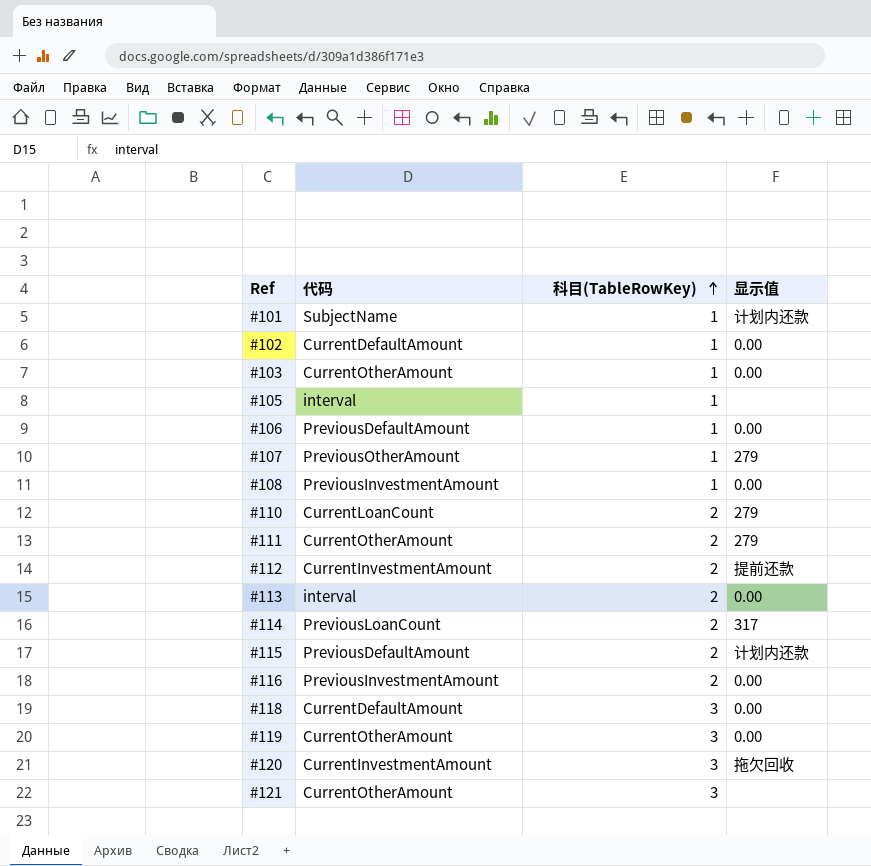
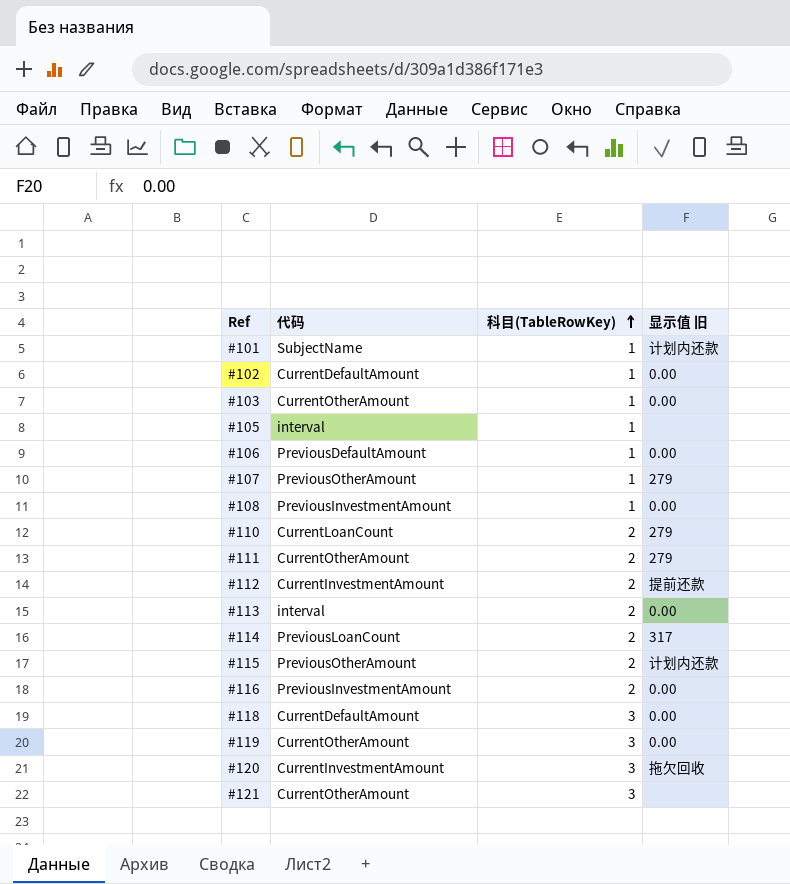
column name: 显示值 -> 显示值 旧
#115 | 代码: PreviousDefaultAmount -> PreviousOtherAmount

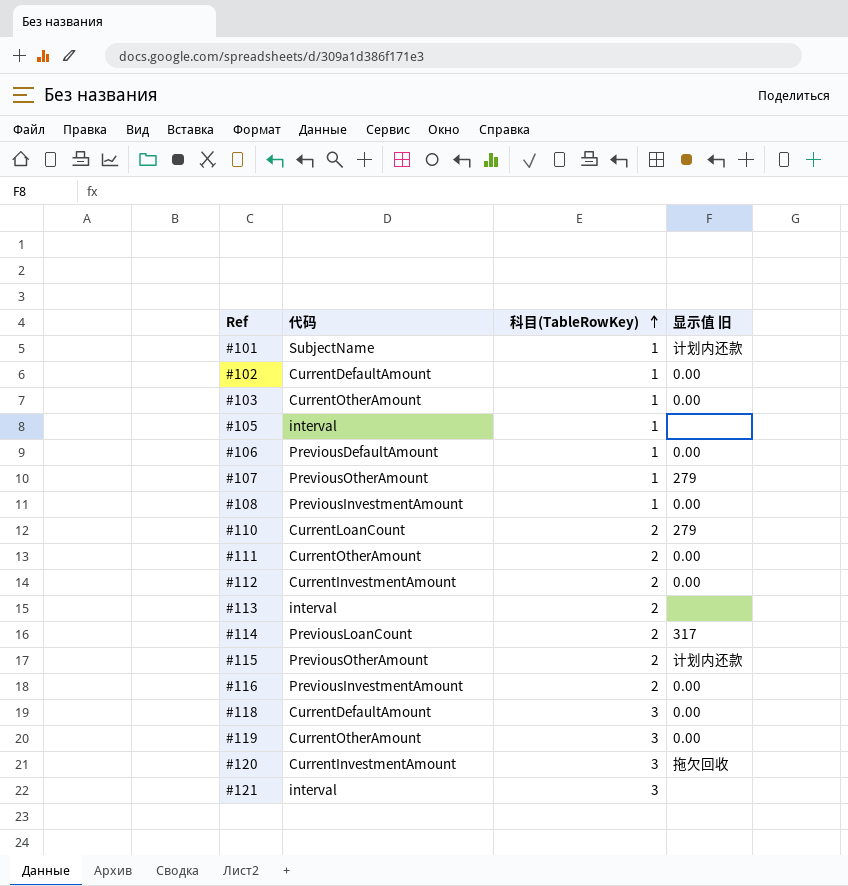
#111 | 显示值 旧: 279 -> 0.00
#112 | 显示值 旧: 提前还款 -> 0.00
#113 | 显示值 旧: 0.00 -> none
#121 | 代码: CurrentOtherAmount -> interval

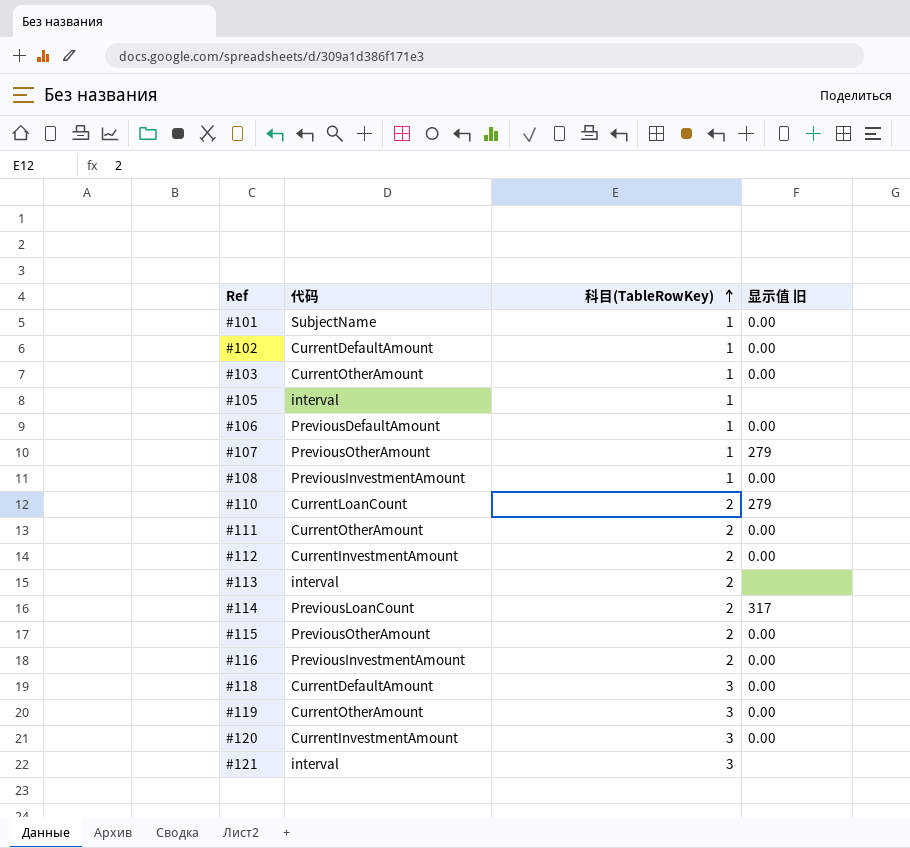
#101 | 显示值 旧: 计划内还款 -> 0.00
#115 | 显示值 旧: 计划内还款 -> 0.00
#120 | 显示值 旧: 拖欠回收 -> 0.00

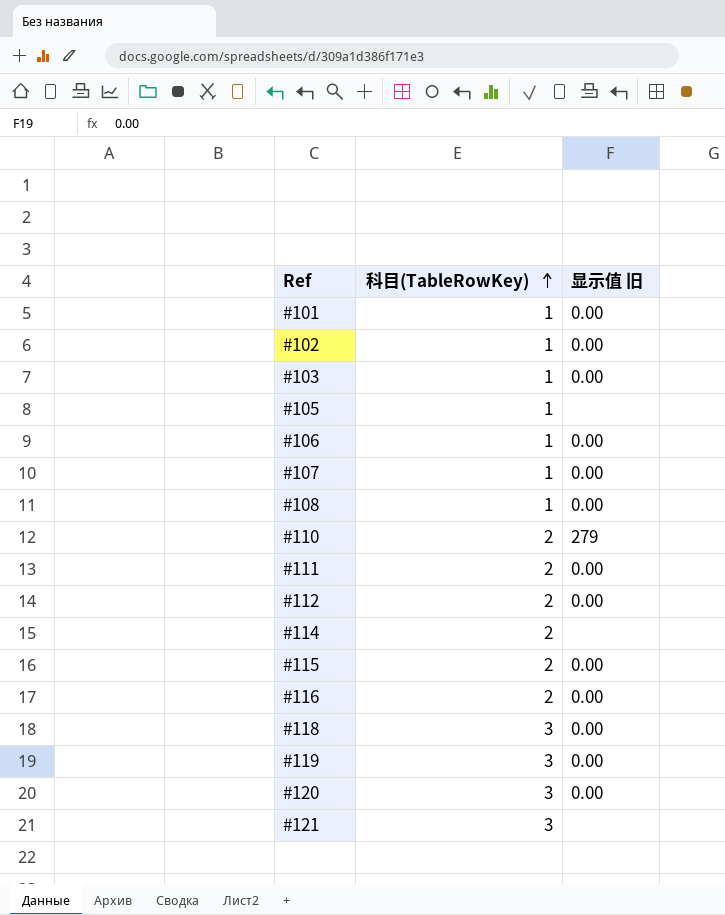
column 代码 | position: 2 -> none
row #113: interval | 2 | none -> none
#107 | 显示值 旧: 279 -> 0.00
#114 | 显示值 旧: 317 -> none

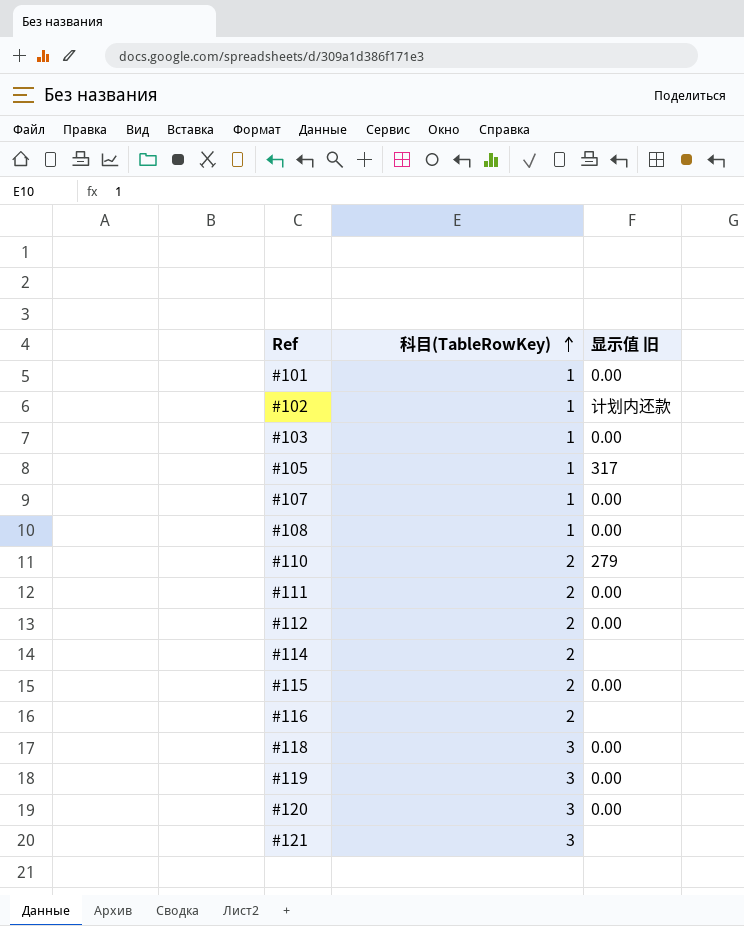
row #106: 1 | 0.00 -> none
#102 | 显示值 旧: 0.00 -> 计划内还款
#105 | 显示值 旧: none -> 317
#116 | 显示值 旧: 0.00 -> none

